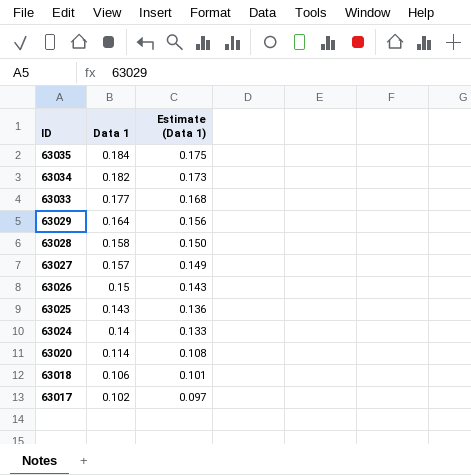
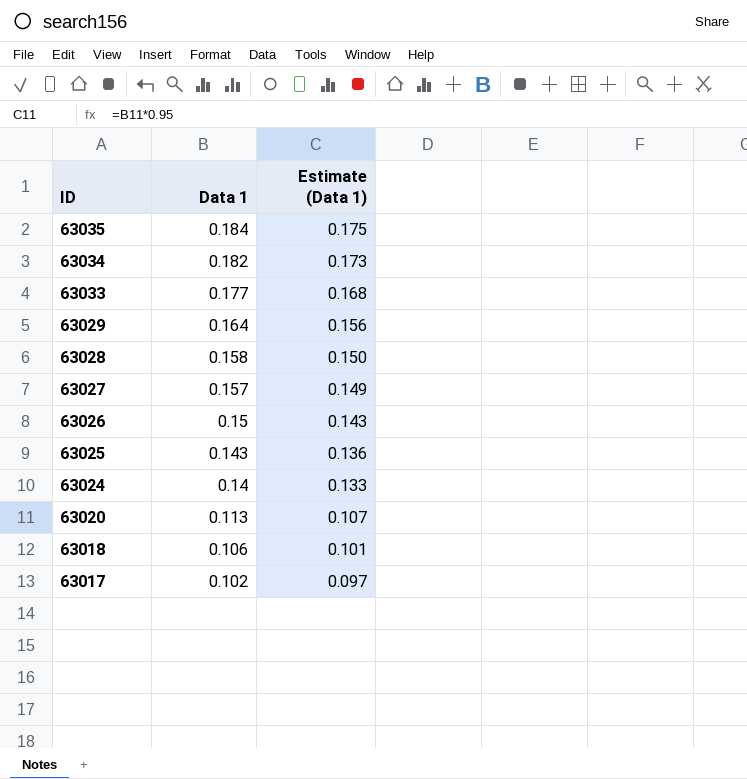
63020 | Data 1: 0.114 -> 0.113
63020 | Estimate (Data 1): 0.108 -> 0.107

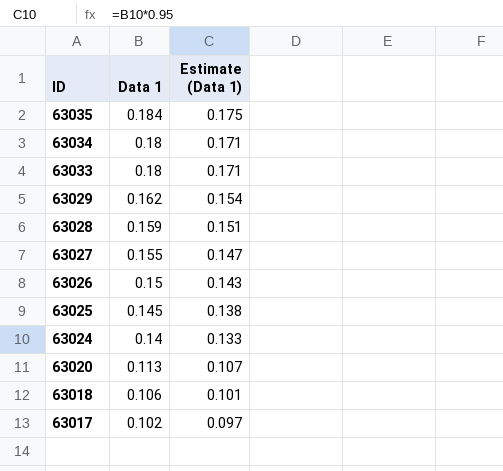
63034 | Data 1: 0.182 -> 0.18
63034 | Estimate (Data 1): 0.173 -> 0.171
63033 | Data 1: 0.177 -> 0.18
63033 | Estimate (Data 1): 0.168 -> 0.171
63029 | Data 1: 0.164 -> 0.162
63029 | Estimate (Data 1): 0.156 -> 0.154
63028 | Data 1: 0.158 -> 0.159
63028 | Estimate (Data 1): 0.150 -> 0.151
63027 | Data 1: 0.157 -> 0.155
63027 | Estimate (Data 1): 0.149 -> 0.147
63025 | Data 1: 0.143 -> 0.145
63025 | Estimate (Data 1): 0.136 -> 0.138

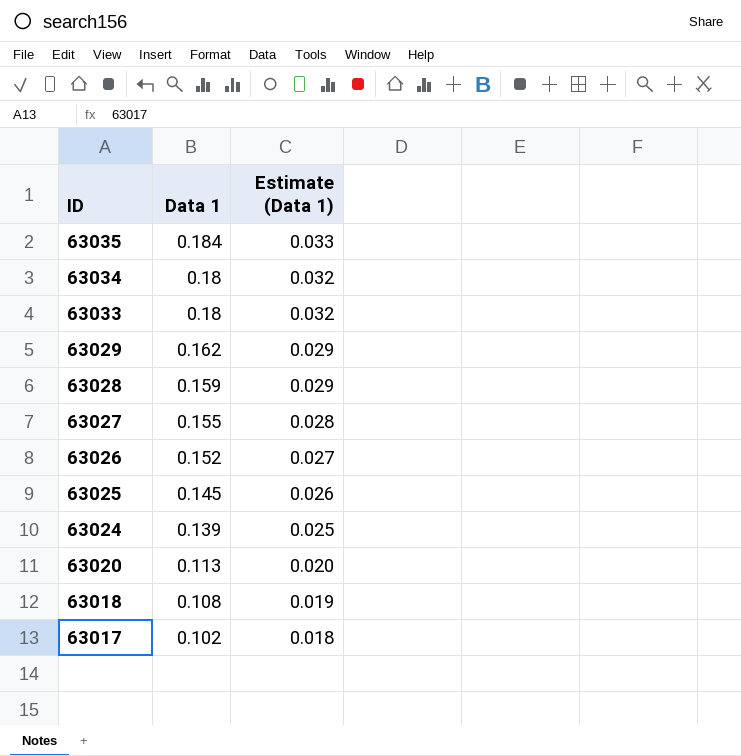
column Estimate (Data 1) | formula: [Data 1] * 0.95 -> [Data 1] * 0.18
63026 | Data 1: 0.15 -> 0.152
63024 | Data 1: 0.14 -> 0.139
63018 | Data 1: 0.106 -> 0.108

